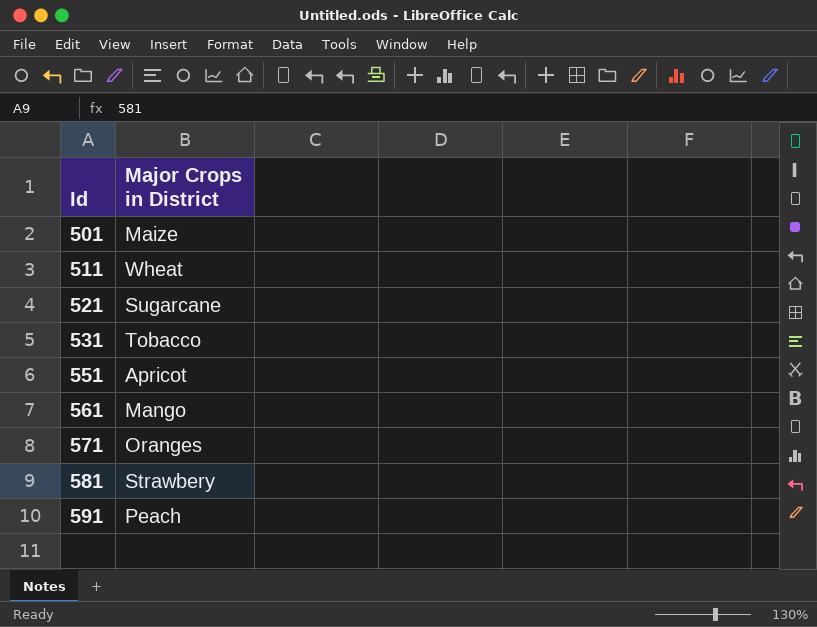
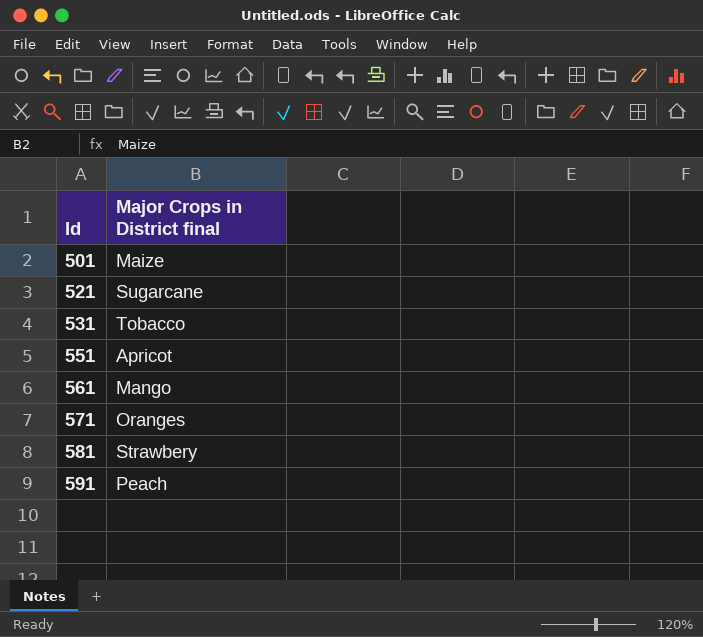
column name: Major Crops in District -> Major Crops in District final
row 511: Wheat -> none

